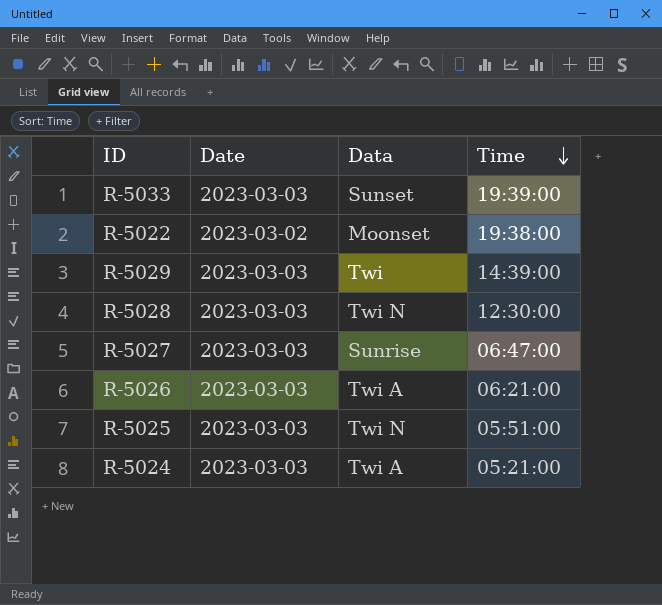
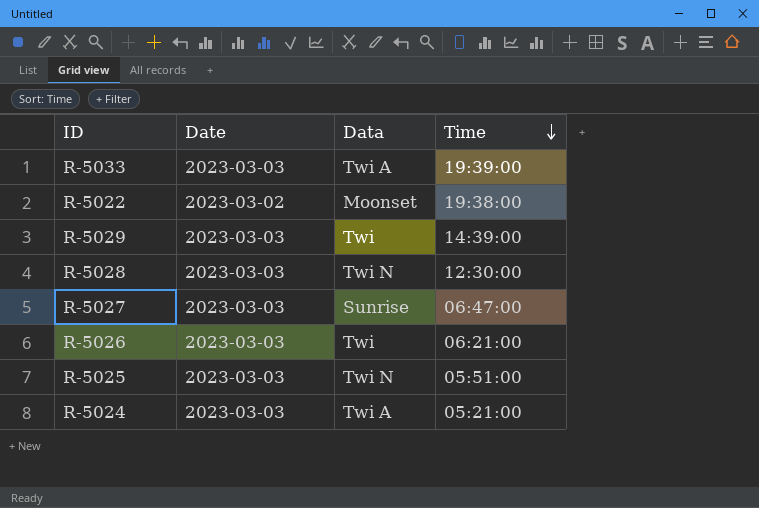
R-5033 | Data: Sunset -> Twi A
R-5026 | Data: Twi A -> Twi

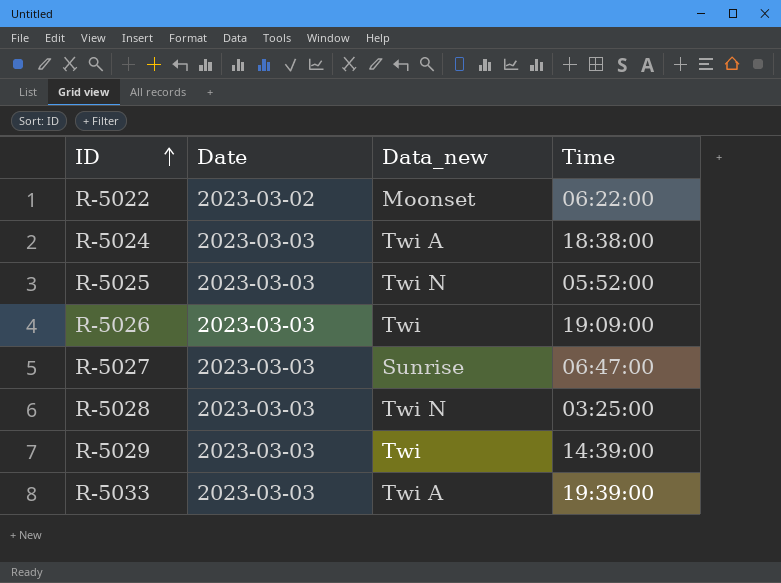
row order: Time descending -> ID ascending
column name: Data -> Data_new
R-5022 | Time: 19:38:00 -> 06:22:00
R-5024 | Time: 05:21:00 -> 18:38:00
R-5025 | Time: 05:51:00 -> 05:52:00
R-5026 | Time: 06:21:00 -> 19:09:00
R-5028 | Time: 12:30:00 -> 03:25:00

